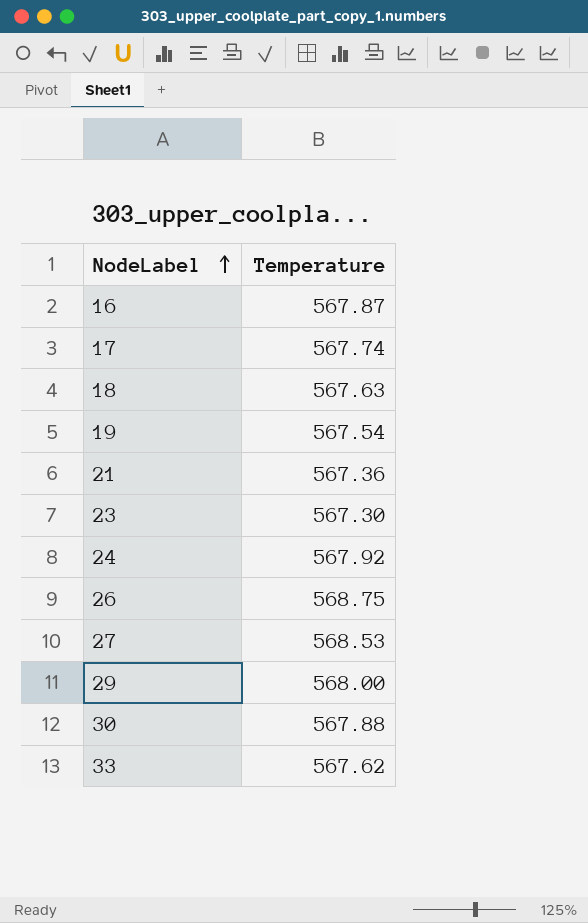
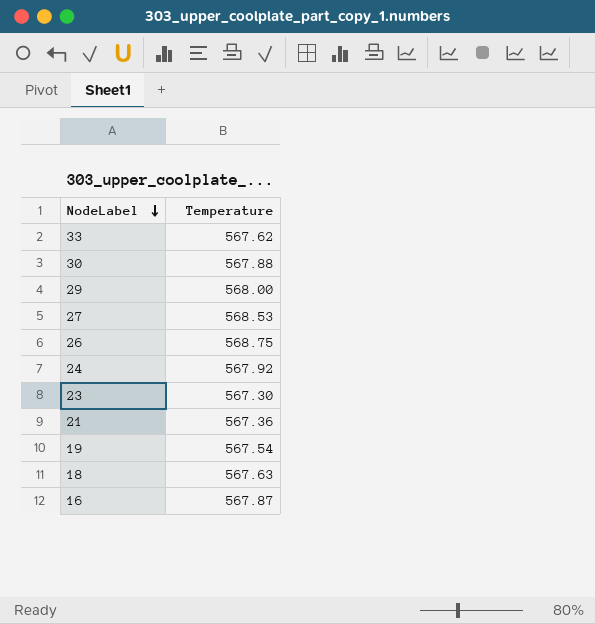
row order: NodeLabel ascending -> NodeLabel descending
row 17: 567.74 -> none

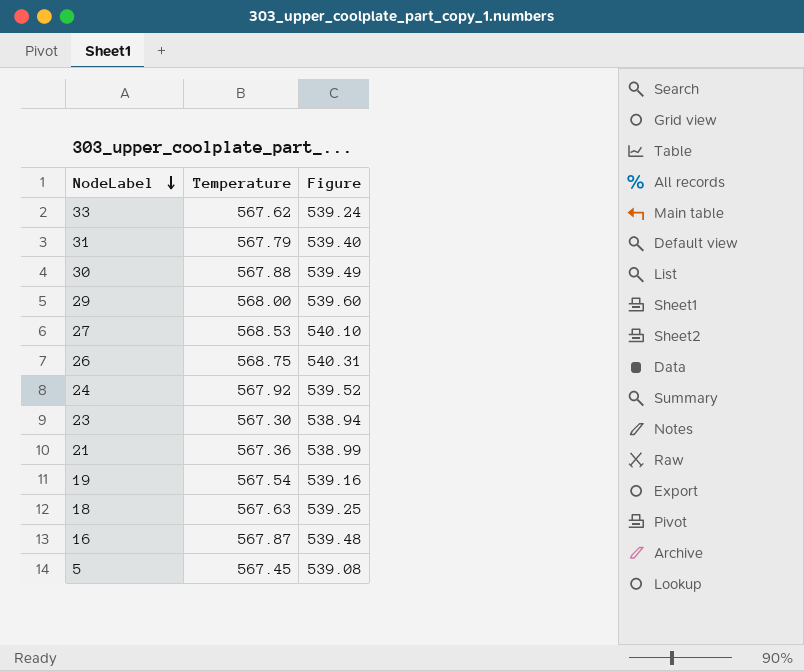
column Figure | formula: none -> [Temperature] * 0.95
row 31: none -> 567.79 | 539.40
row 5: none -> 567.45 | 539.08

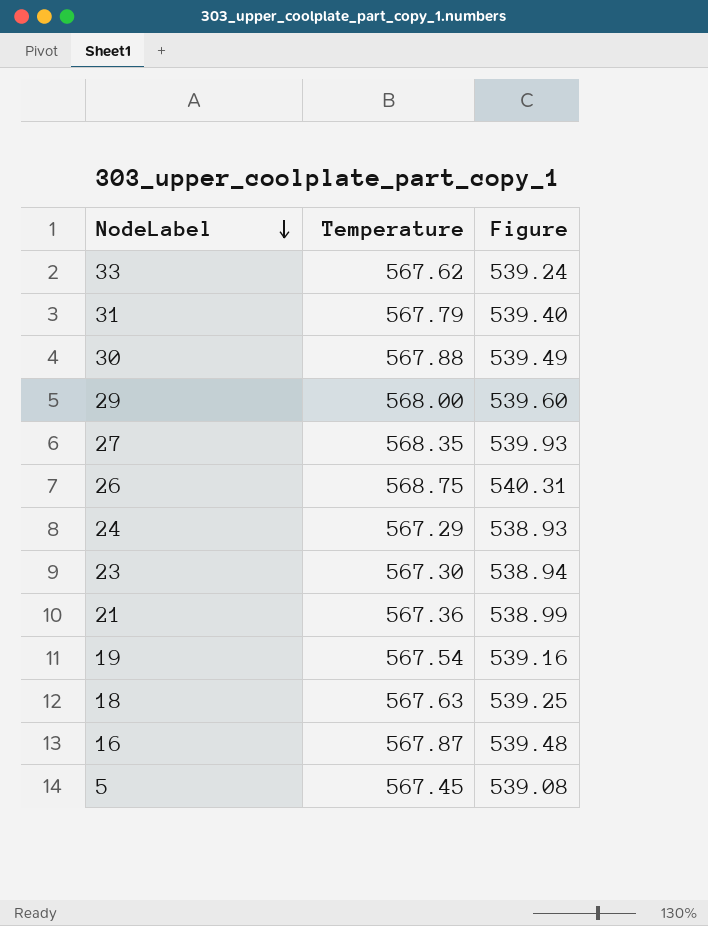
27 | Temperature: 568.53 -> 568.35
27 | Figure: 540.10 -> 539.93
24 | Temperature: 567.92 -> 567.29
24 | Figure: 539.52 -> 538.93

